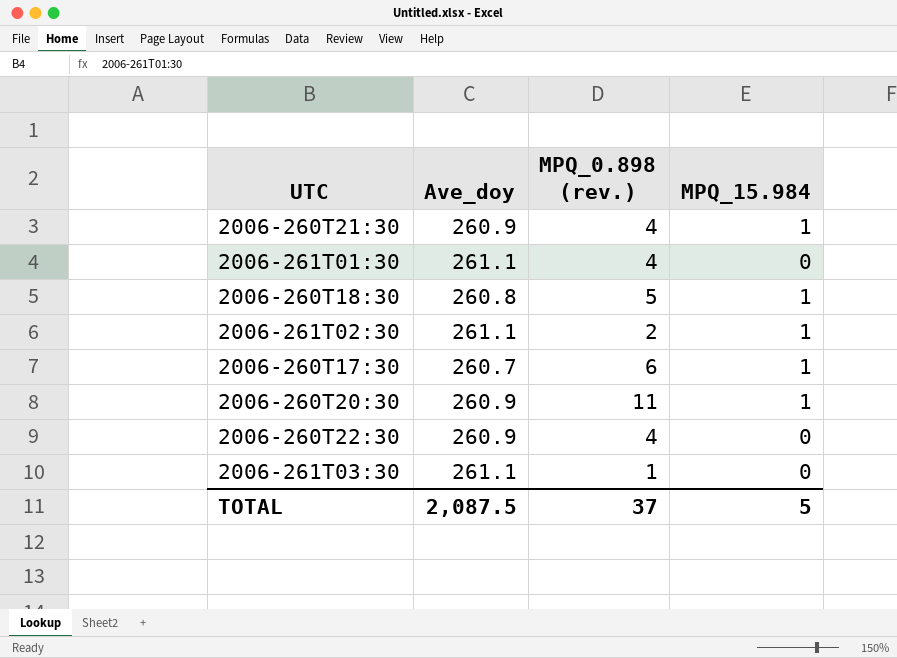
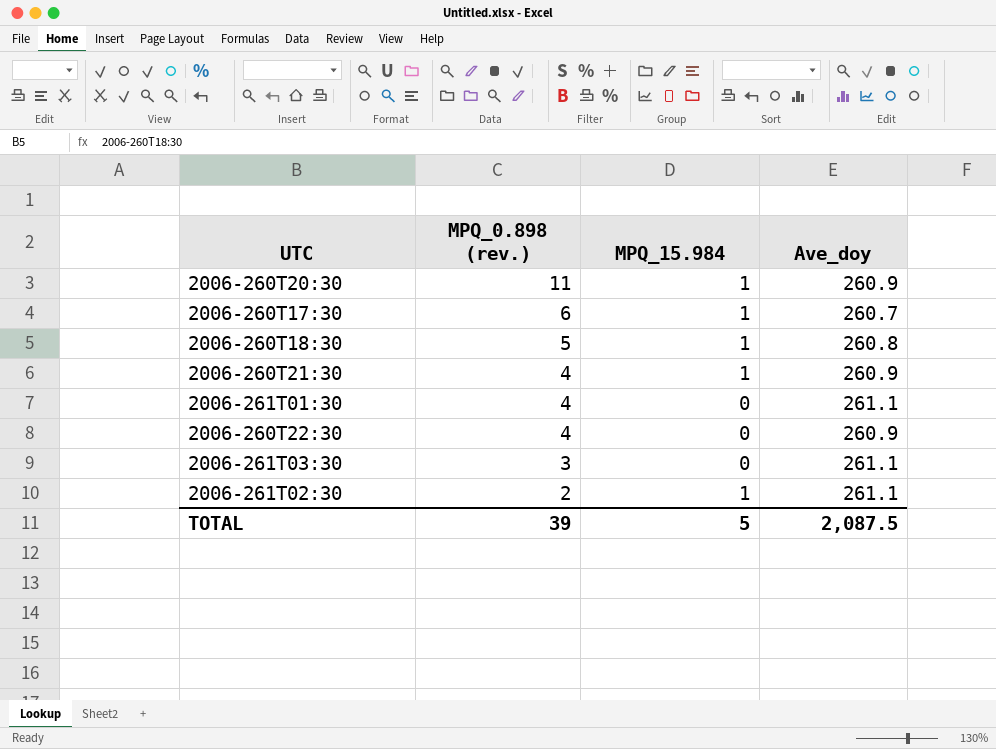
row order: none -> MPQ_0.898 (rev.) descending
column Ave_doy | position: 2 -> 4
2006-261T03:30 | MPQ_0.898 (rev.): 1 -> 3
TOTAL | MPQ_0.898 (rev.): 37 -> 39

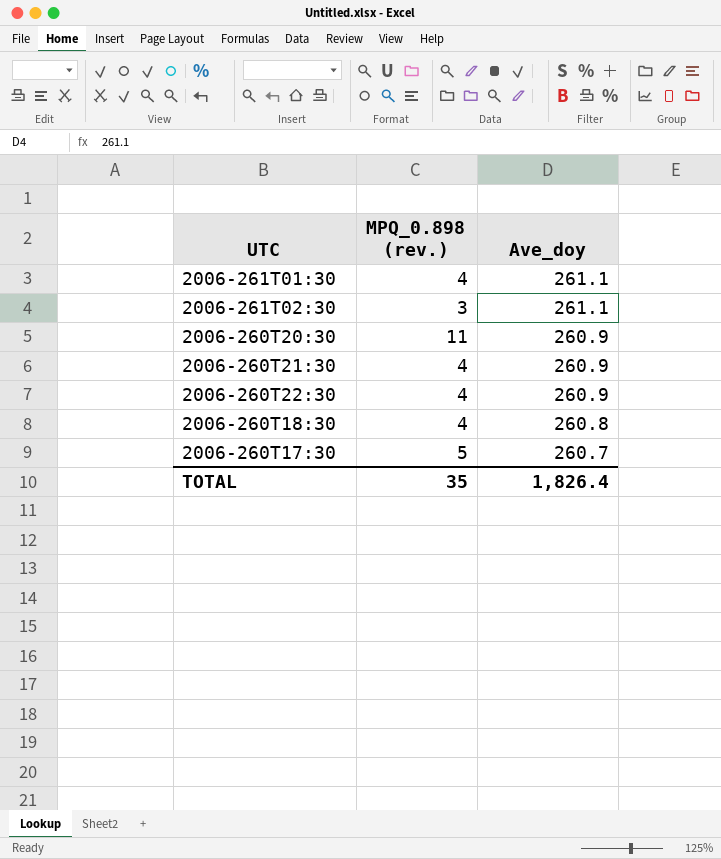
row order: MPQ_0.898 (rev.) descending -> Ave_doy descending
column MPQ_15.984 | position: 3 -> none
row 2006-261T03:30: 3 | 0 | 261.1 -> none
2006-261T02:30 | MPQ_0.898 (rev.): 2 -> 3
2006-260T18:30 | MPQ_0.898 (rev.): 5 -> 4
2006-260T17:30 | MPQ_0.898 (rev.): 6 -> 5
TOTAL | MPQ_0.898 (rev.): 39 -> 35
TOTAL | Ave_doy: 2,087.5 -> 1,826.4

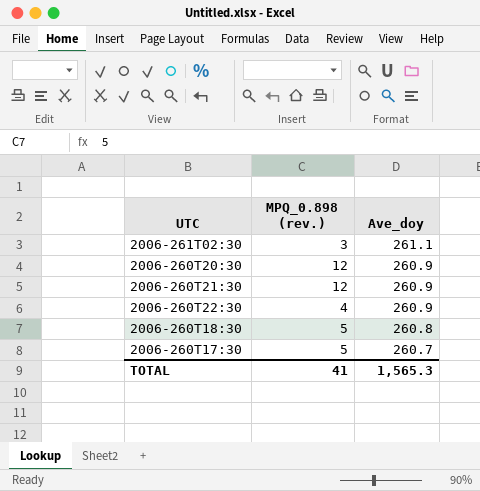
row 2006-261T01:30: 4 | 261.1 -> none
2006-260T20:30 | MPQ_0.898 (rev.): 11 -> 12
2006-260T21:30 | MPQ_0.898 (rev.): 4 -> 12
2006-260T18:30 | MPQ_0.898 (rev.): 4 -> 5
TOTAL | MPQ_0.898 (rev.): 35 -> 41
TOTAL | Ave_doy: 1,826.4 -> 1,565.3

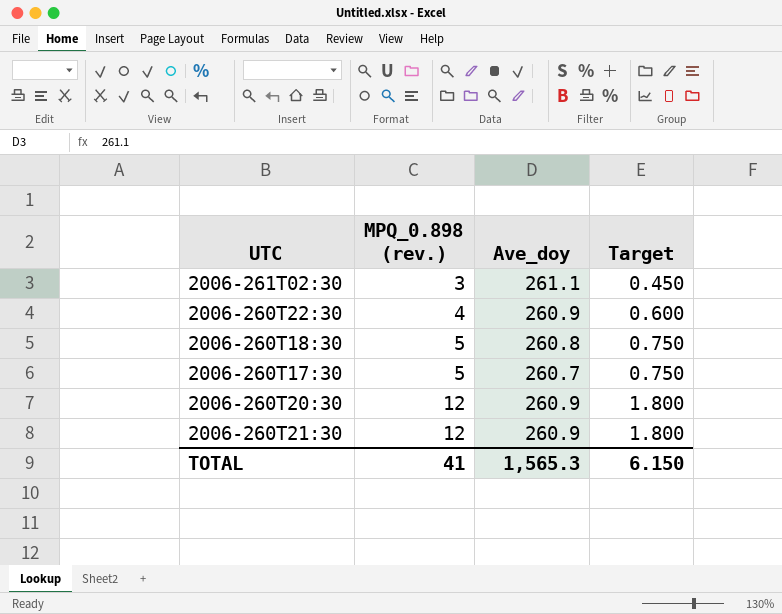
row order: Ave_doy descending -> MPQ_0.898 (rev.) ascending
column Target | formula: none -> [MPQ_0.898 (rev.)] * 0.15

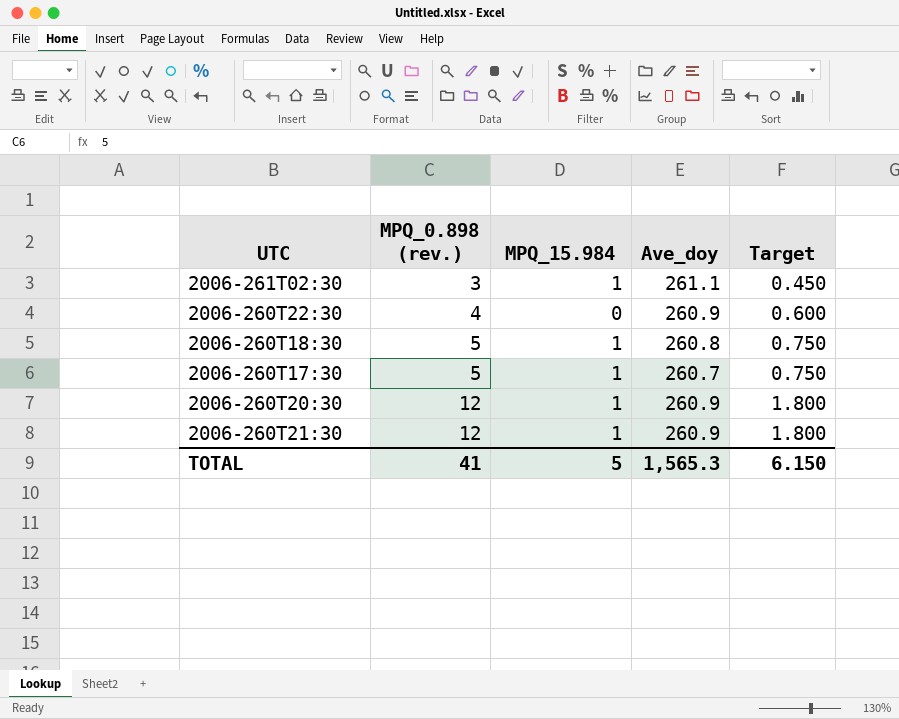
column MPQ_15.984 | position: none -> 3

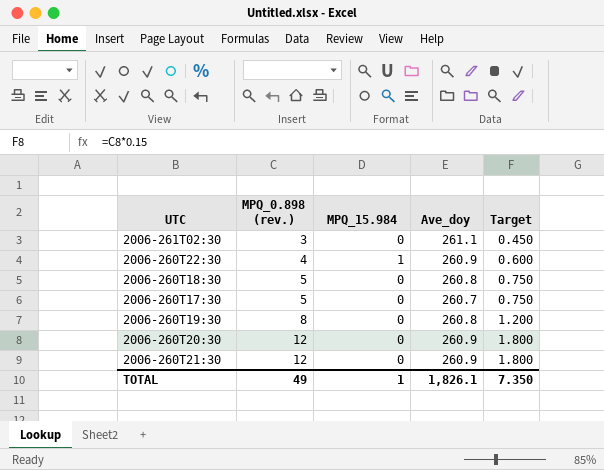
2006-261T02:30 | MPQ_15.984: 1 -> 0
2006-260T22:30 | MPQ_15.984: 0 -> 1
2006-260T18:30 | MPQ_15.984: 1 -> 0
2006-260T17:30 | MPQ_15.984: 1 -> 0
row 2006-260T19:30: none -> 8 | 0 | 260.8 | 1.200
2006-260T20:30 | MPQ_15.984: 1 -> 0
2006-260T21:30 | MPQ_15.984: 1 -> 0
TOTAL | MPQ_0.898 (rev.): 41 -> 49
TOTAL | MPQ_15.984: 5 -> 1
TOTAL | Ave_doy: 1,565.3 -> 1,826.1
TOTAL | Target: 6.150 -> 7.350

